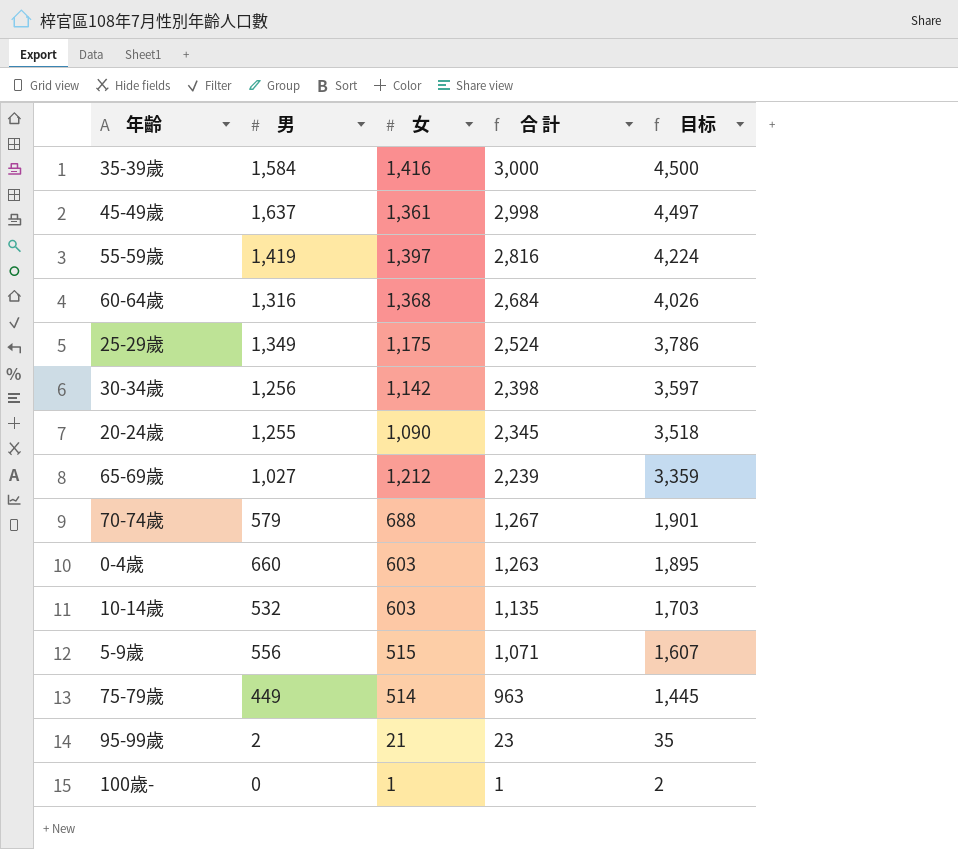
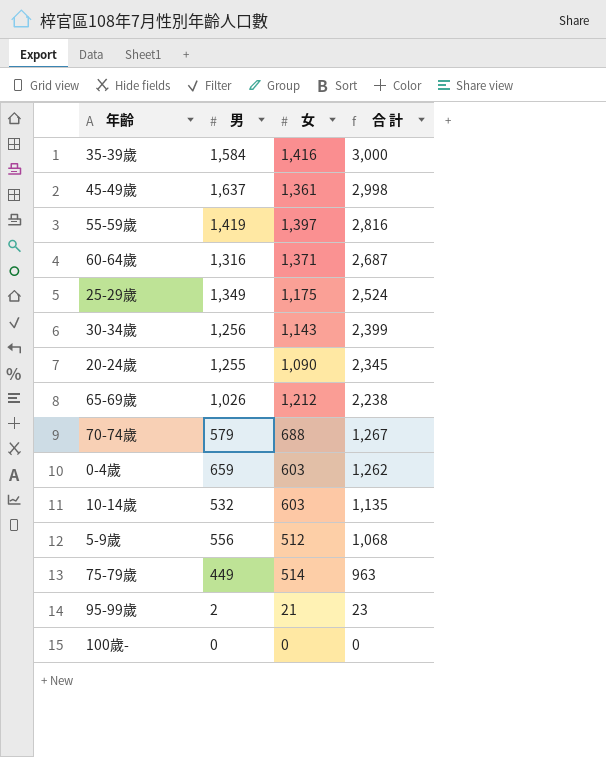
column 目标 | formula: [合 計] * 1.5 -> none
60-64歲 | 女: 1,368 -> 1,371
60-64歲 | 合 計: 2,684 -> 2,687
30-34歲 | 女: 1,142 -> 1,143
30-34歲 | 合 計: 2,398 -> 2,399
65-69歲 | 男: 1,027 -> 1,026
65-69歲 | 合 計: 2,239 -> 2,238
0-4歲 | 男: 660 -> 659
0-4歲 | 合 計: 1,263 -> 1,262
5-9歲 | 女: 515 -> 512
5-9歲 | 合 計: 1,071 -> 1,068
100歲- | 女: 1 -> 0
100歲- | 合 計: 1 -> 0

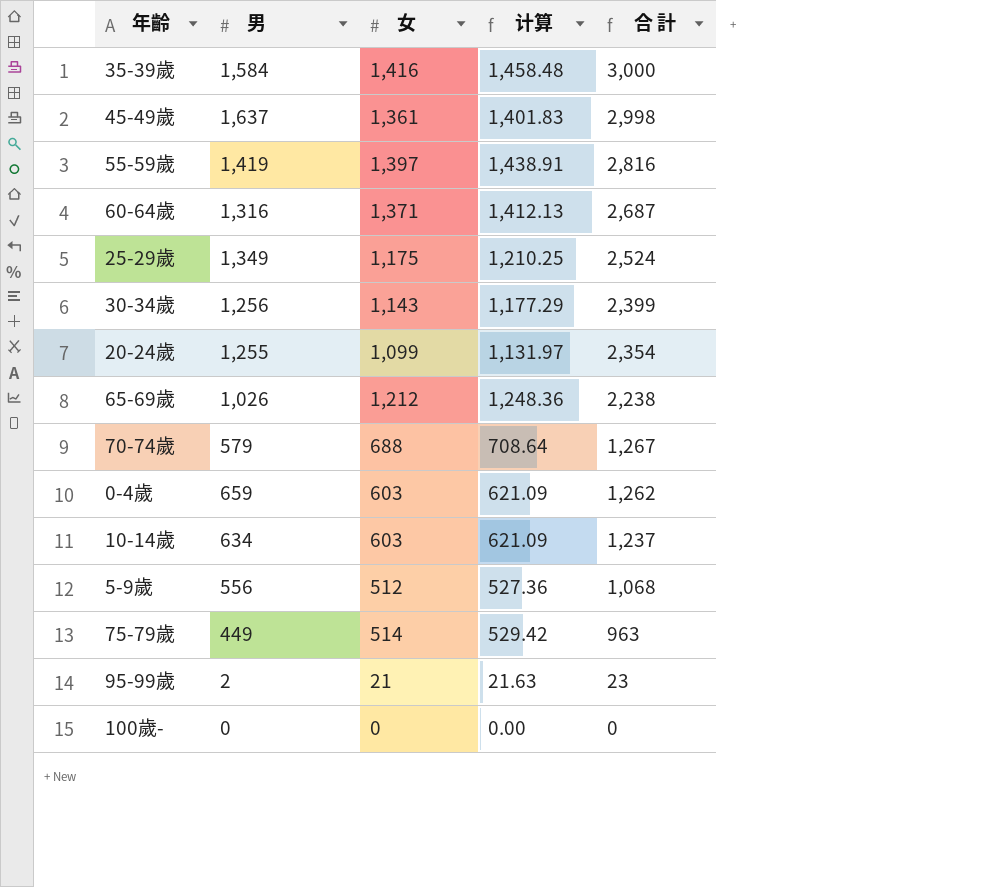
column 计算 | formula: none -> [女] * 1.03
20-24歲 | 女: 1,090 -> 1,099
20-24歲 | 合 計: 2,345 -> 2,354
10-14歲 | 男: 532 -> 634
10-14歲 | 合 計: 1,135 -> 1,237

